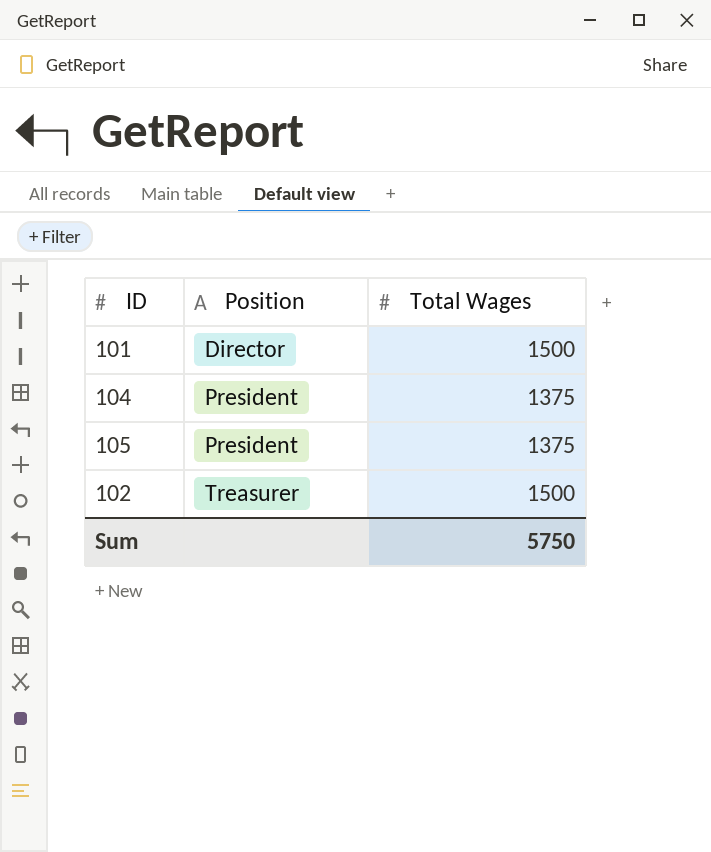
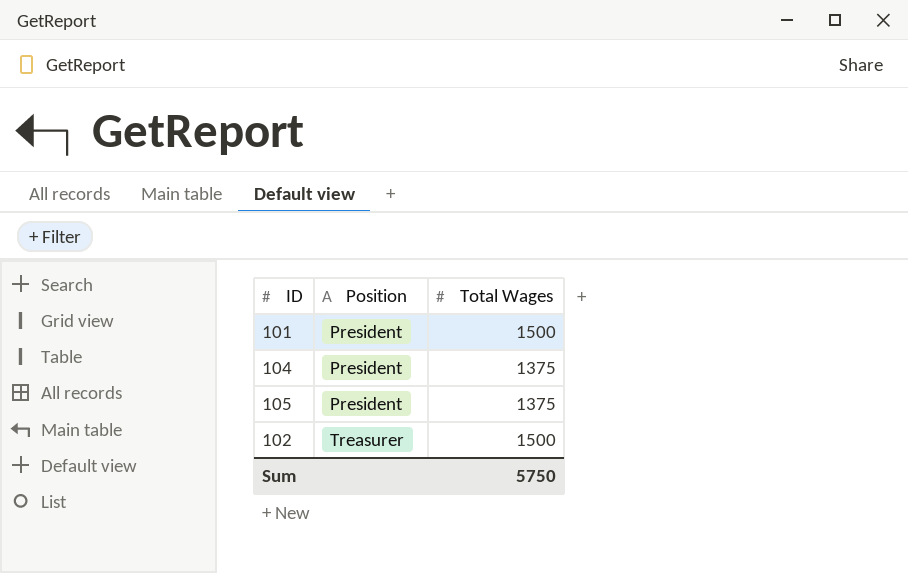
101 | Position: Director -> President

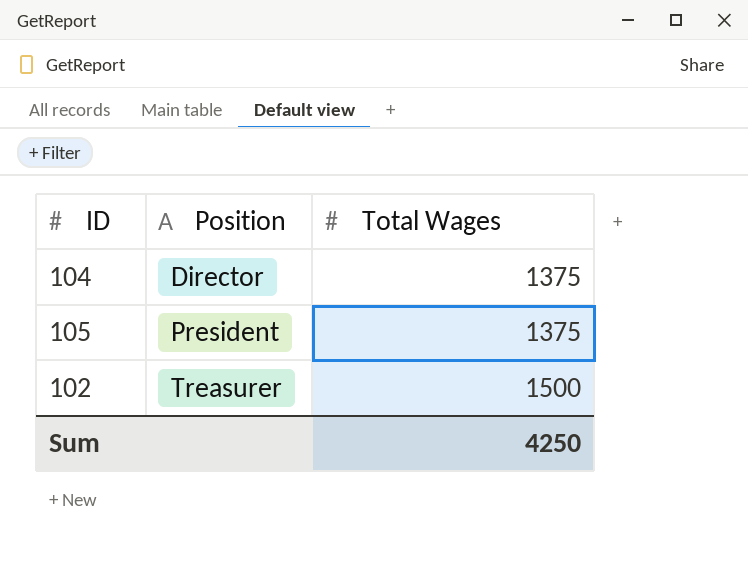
row 101: President | 1500 -> none
104 | Position: President -> Director
Sum | Total Wages: 5750 -> 4250

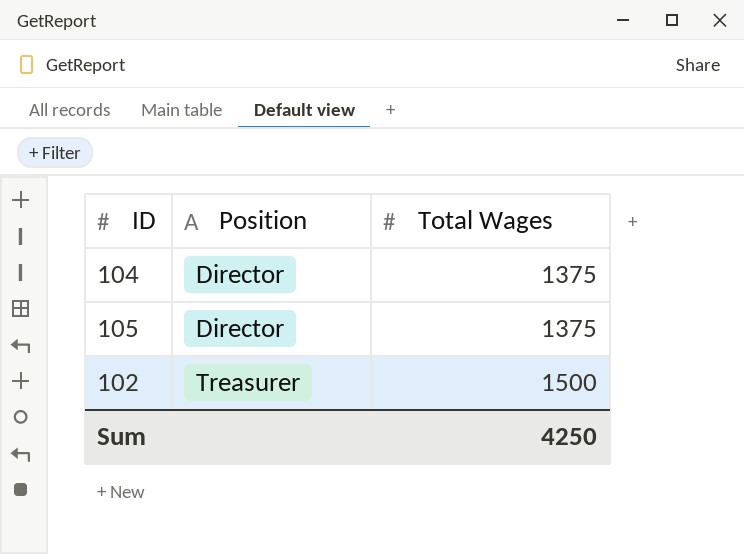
105 | Position: President -> Director

